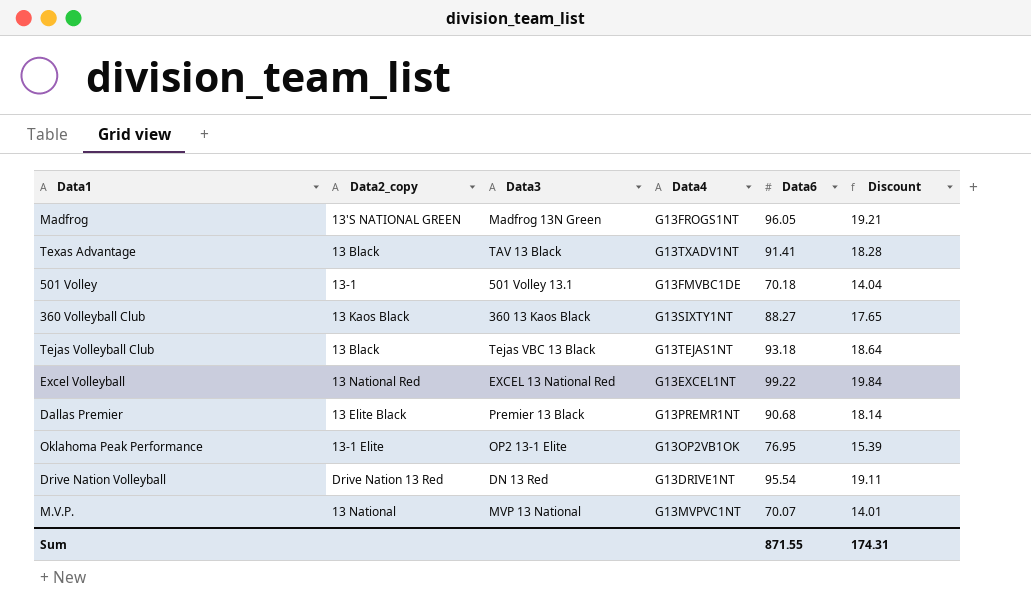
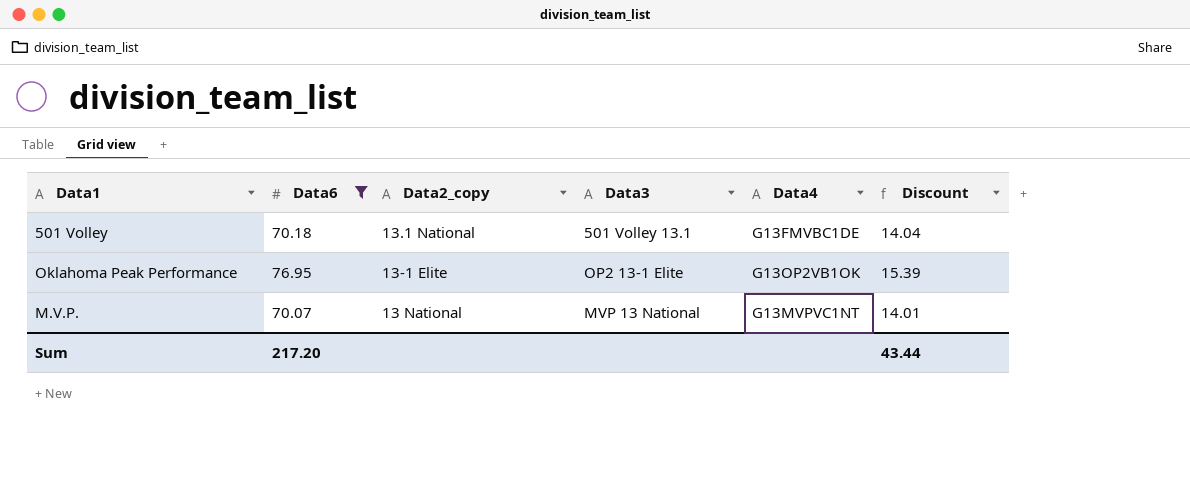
filter: none -> Data6 <= 76.95
column Data6 | position: 5 -> 2
501 Volley | Data2_copy: 13-1 -> 13.1 National
Sum | Data6: 871.55 -> 217.20
Sum | Discount: 174.31 -> 43.44

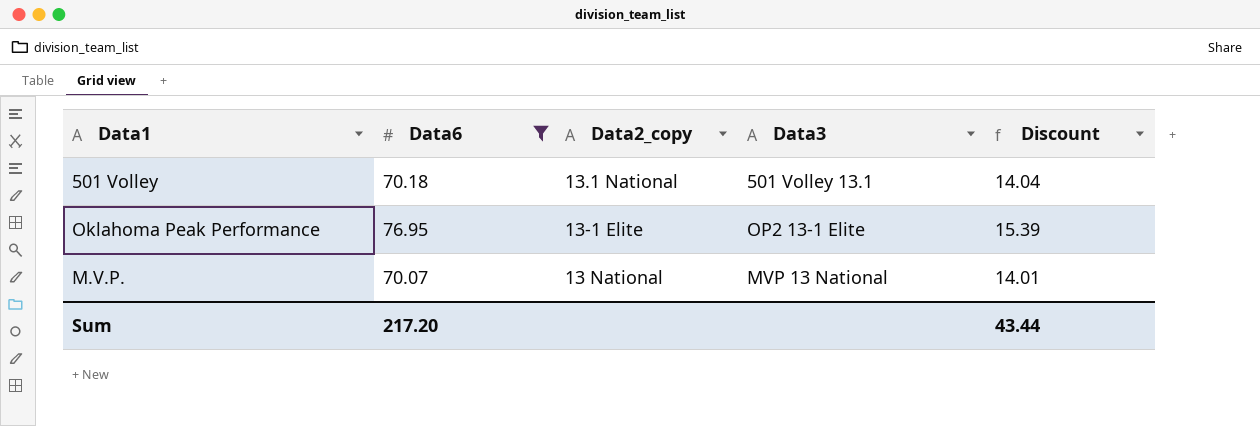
column Data4 | position: 5 -> none

